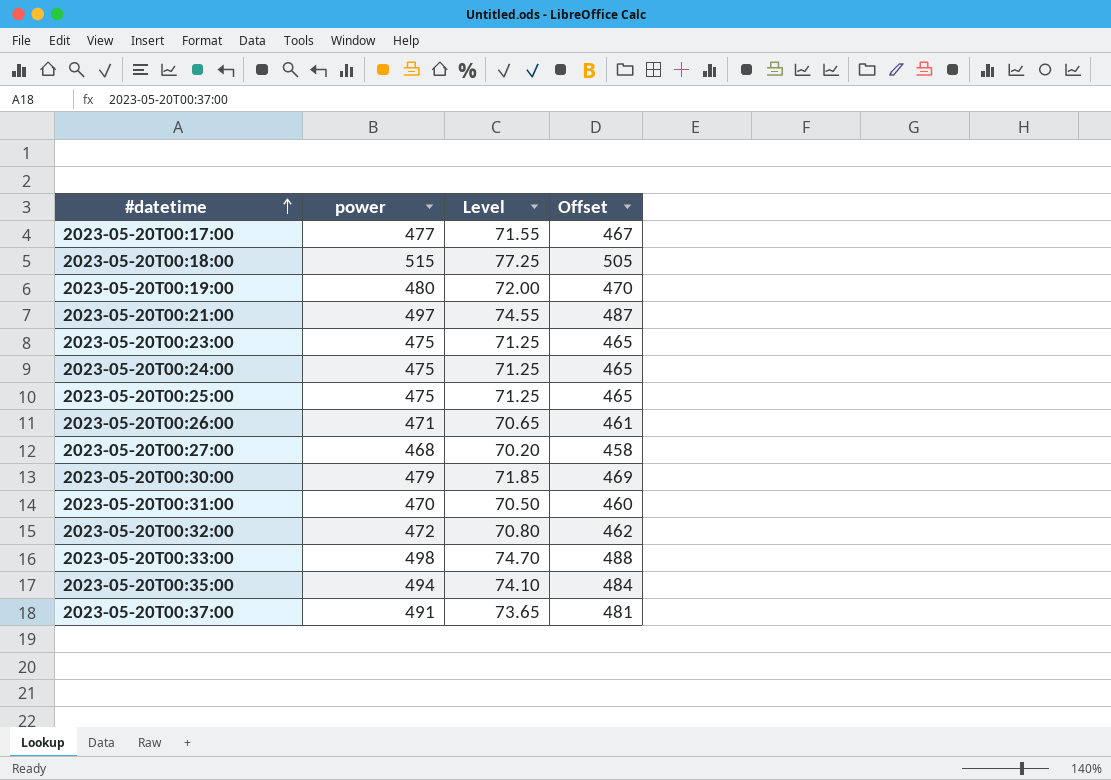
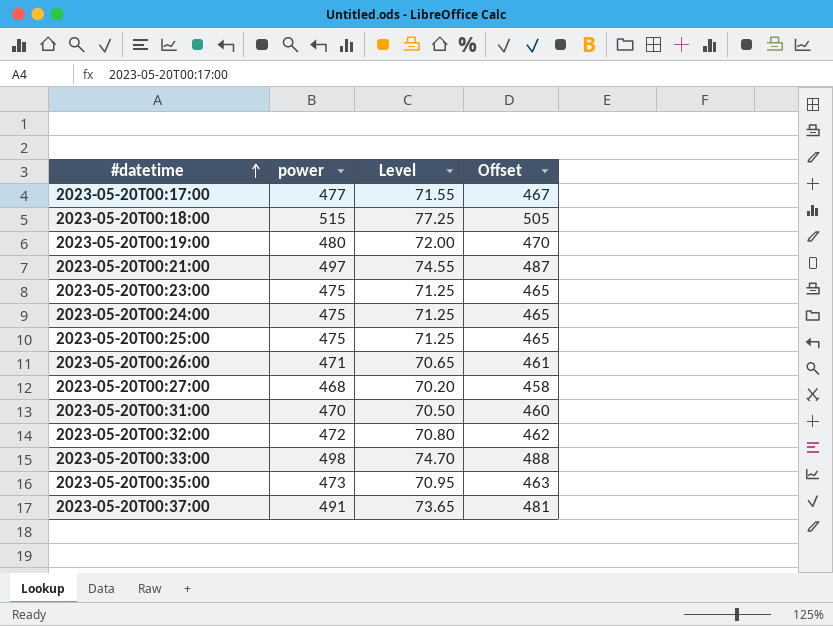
row 2023-05-20T00:30:00: 479 | 71.85 | 469 -> none
2023-05-20T00:35:00 | power: 494 -> 473
2023-05-20T00:35:00 | Level: 74.10 -> 70.95
2023-05-20T00:35:00 | Offset: 484 -> 463

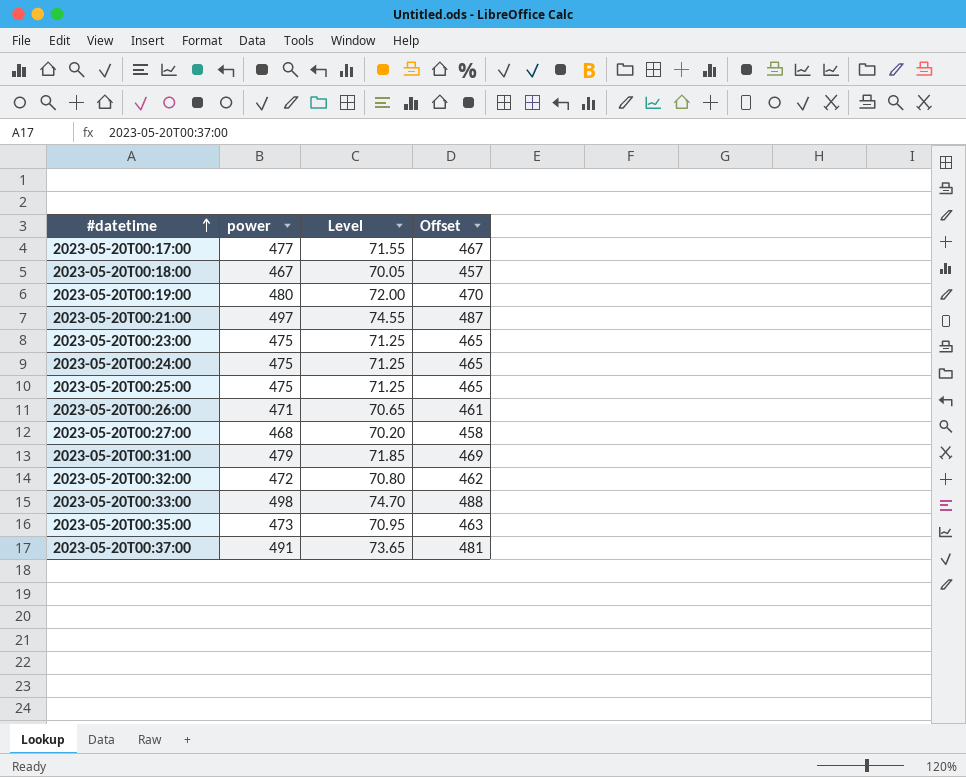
2023-05-20T00:18:00 | power: 515 -> 467
2023-05-20T00:18:00 | Level: 77.25 -> 70.05
2023-05-20T00:18:00 | Offset: 505 -> 457
2023-05-20T00:31:00 | power: 470 -> 479
2023-05-20T00:31:00 | Level: 70.50 -> 71.85
2023-05-20T00:31:00 | Offset: 460 -> 469

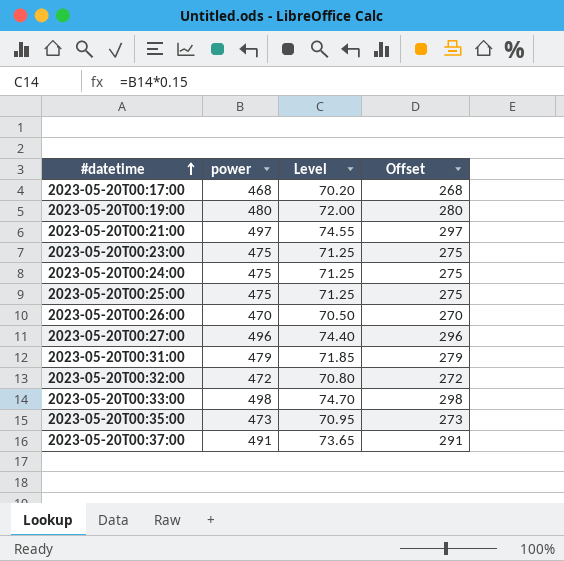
column Offset | formula: [power] - 10 -> [power] - 200
row 2023-05-20T00:18:00: 467 | 70.05 | 457 -> none
2023-05-20T00:17:00 | power: 477 -> 468
2023-05-20T00:17:00 | Level: 71.55 -> 70.20
2023-05-20T00:26:00 | power: 471 -> 470
2023-05-20T00:26:00 | Level: 70.65 -> 70.50
2023-05-20T00:27:00 | power: 468 -> 496
2023-05-20T00:27:00 | Level: 70.20 -> 74.40

